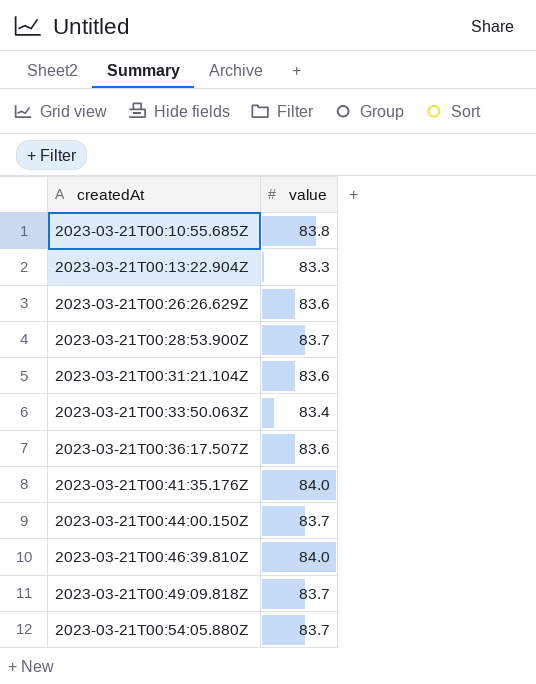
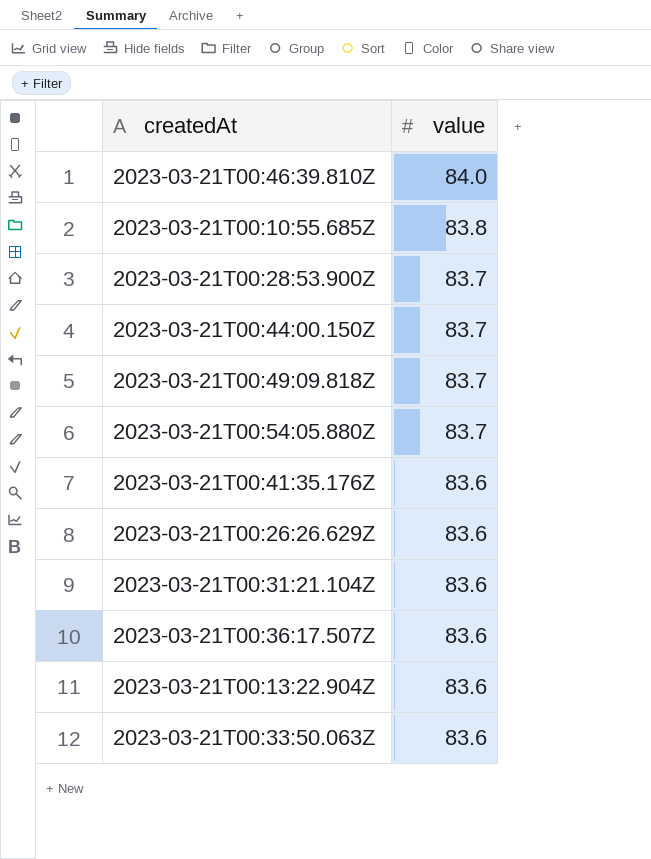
row order: createdAt ascending -> value descending
2023-03-21T00:41:35.176Z | value: 84.0 -> 83.6
2023-03-21T00:13:22.904Z | value: 83.3 -> 83.6
2023-03-21T00:33:50.063Z | value: 83.4 -> 83.6

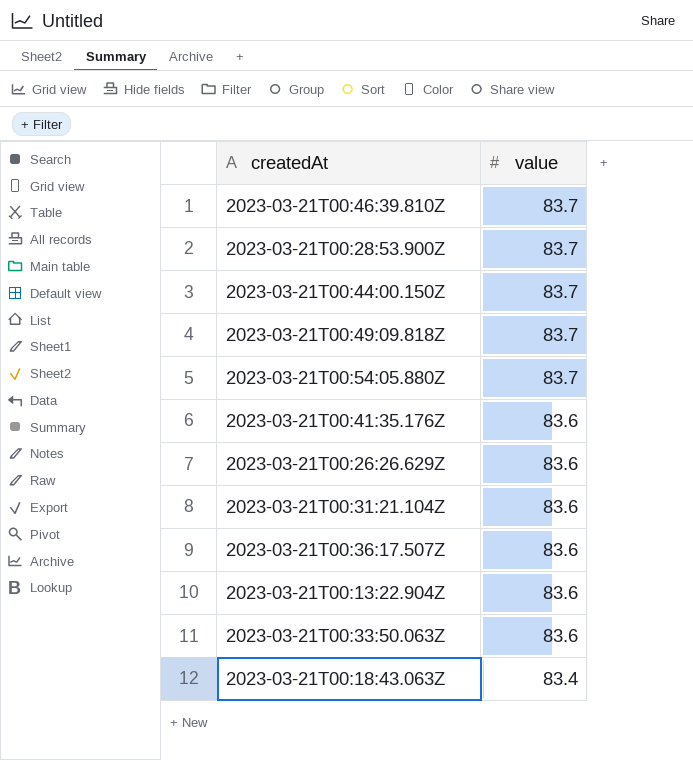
row 2023-03-21T00:10:55.685Z: 83.8 -> none
2023-03-21T00:46:39.810Z | value: 84.0 -> 83.7
row 2023-03-21T00:18:43.063Z: none -> 83.4

